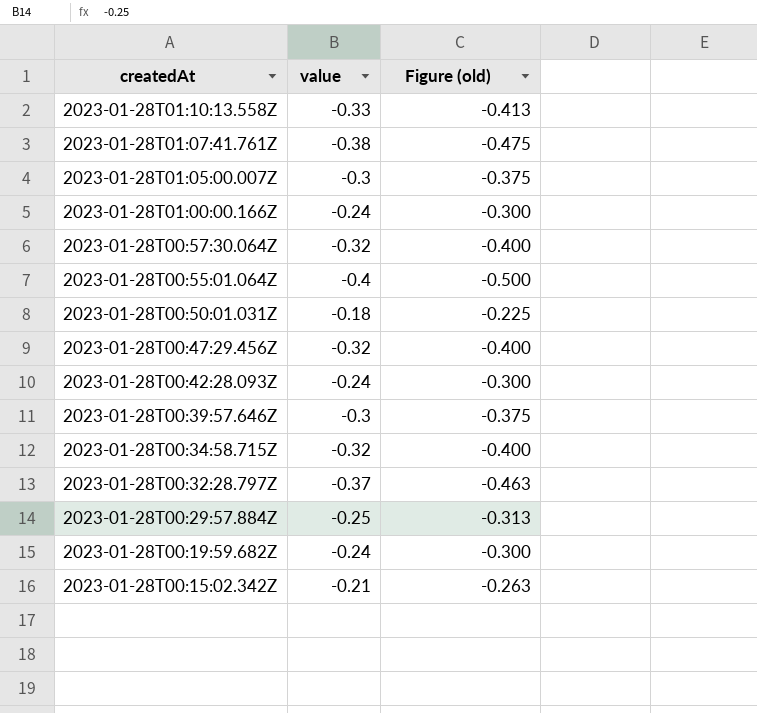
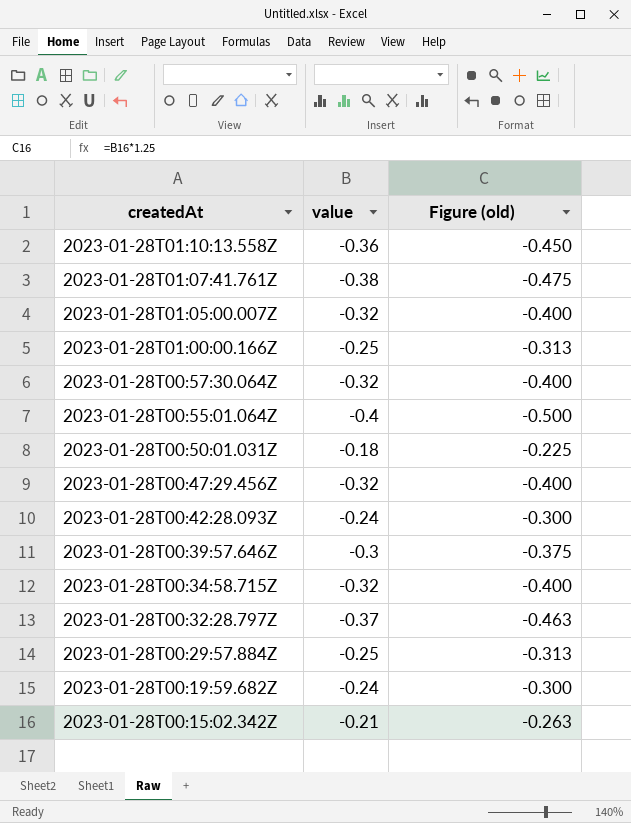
2023-01-28T01:10:13.558Z | value: -0.33 -> -0.36
2023-01-28T01:10:13.558Z | Figure (old): -0.413 -> -0.450
2023-01-28T01:05:00.007Z | value: -0.3 -> -0.32
2023-01-28T01:05:00.007Z | Figure (old): -0.375 -> -0.400
2023-01-28T01:00:00.166Z | value: -0.24 -> -0.25
2023-01-28T01:00:00.166Z | Figure (old): -0.300 -> -0.313

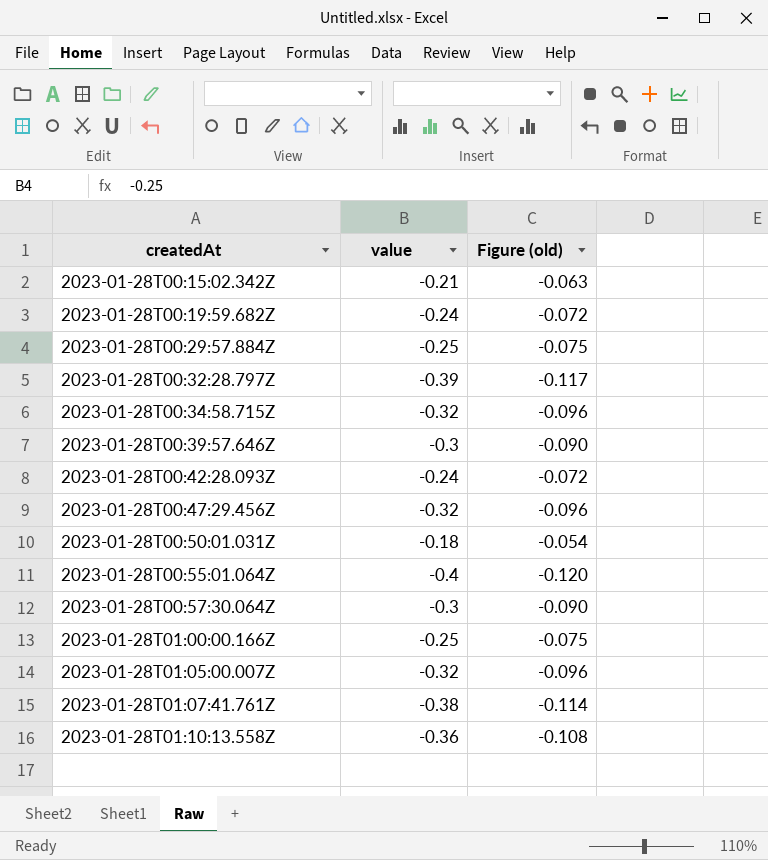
row order: createdAt descending -> createdAt ascending
column Figure (old) | formula: [value] * 1.25 -> [value] * 0.3
2023-01-28T00:32:28.797Z | value: -0.37 -> -0.39
2023-01-28T00:57:30.064Z | value: -0.32 -> -0.3

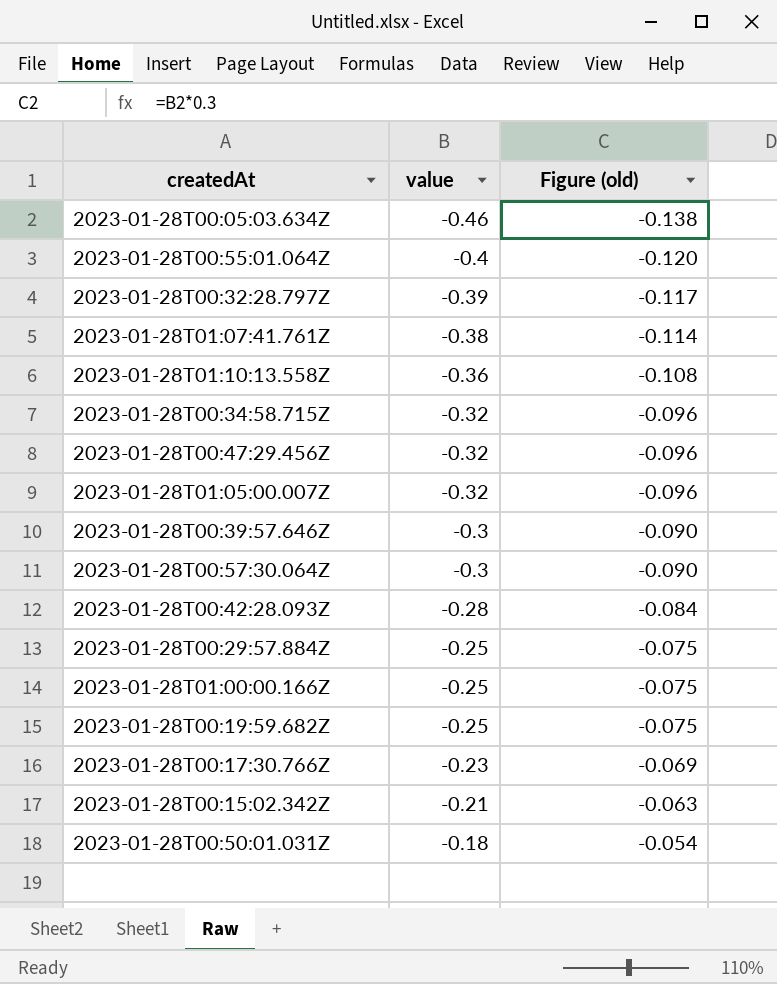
row order: createdAt ascending -> value ascending
row 2023-01-28T00:05:03.634Z: none -> -0.46 | -0.138
2023-01-28T00:42:28.093Z | value: -0.24 -> -0.28
2023-01-28T00:42:28.093Z | Figure (old): -0.072 -> -0.084
2023-01-28T00:19:59.682Z | value: -0.24 -> -0.25
2023-01-28T00:19:59.682Z | Figure (old): -0.072 -> -0.075
row 2023-01-28T00:17:30.766Z: none -> -0.23 | -0.069

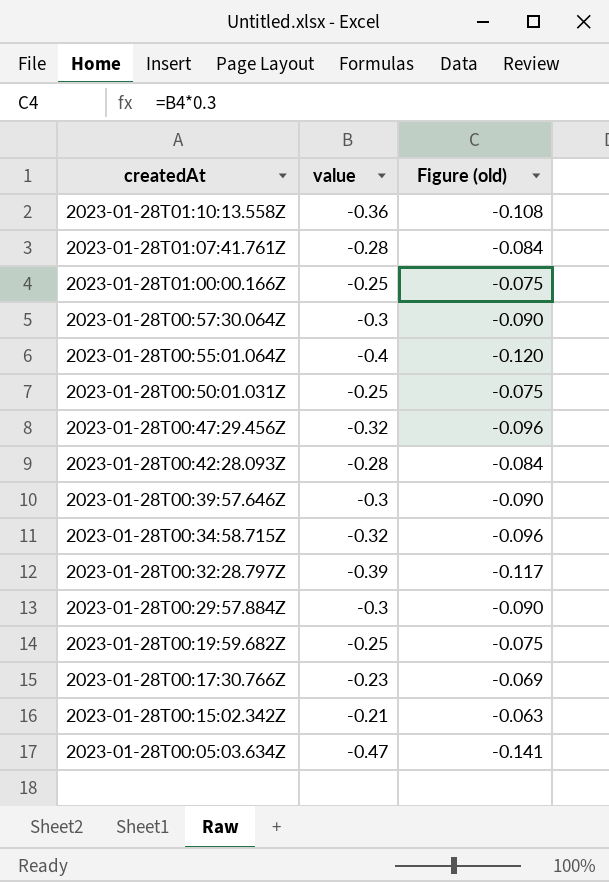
row order: value ascending -> createdAt descending
row 2023-01-28T01:05:00.007Z: -0.32 | -0.096 -> none
2023-01-28T01:07:41.761Z | value: -0.38 -> -0.28
2023-01-28T01:07:41.761Z | Figure (old): -0.114 -> -0.084
2023-01-28T00:50:01.031Z | value: -0.18 -> -0.25
2023-01-28T00:50:01.031Z | Figure (old): -0.054 -> -0.075
2023-01-28T00:29:57.884Z | value: -0.25 -> -0.3
2023-01-28T00:29:57.884Z | Figure (old): -0.075 -> -0.090
2023-01-28T00:05:03.634Z | value: -0.46 -> -0.47
2023-01-28T00:05:03.634Z | Figure (old): -0.138 -> -0.141

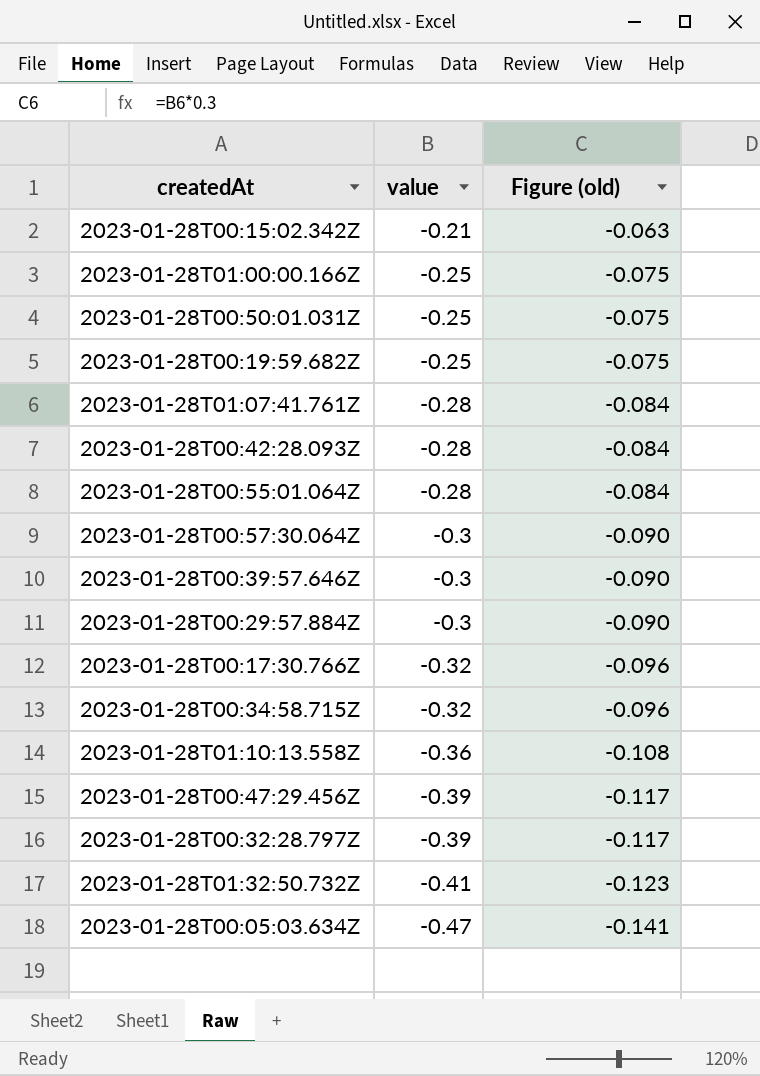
row order: createdAt descending -> value descending
2023-01-28T00:55:01.064Z | value: -0.4 -> -0.28
2023-01-28T00:55:01.064Z | Figure (old): -0.120 -> -0.084
2023-01-28T00:17:30.766Z | value: -0.23 -> -0.32
2023-01-28T00:17:30.766Z | Figure (old): -0.069 -> -0.096
2023-01-28T00:47:29.456Z | value: -0.32 -> -0.39
2023-01-28T00:47:29.456Z | Figure (old): -0.096 -> -0.117
row 2023-01-28T01:32:50.732Z: none -> -0.41 | -0.123

